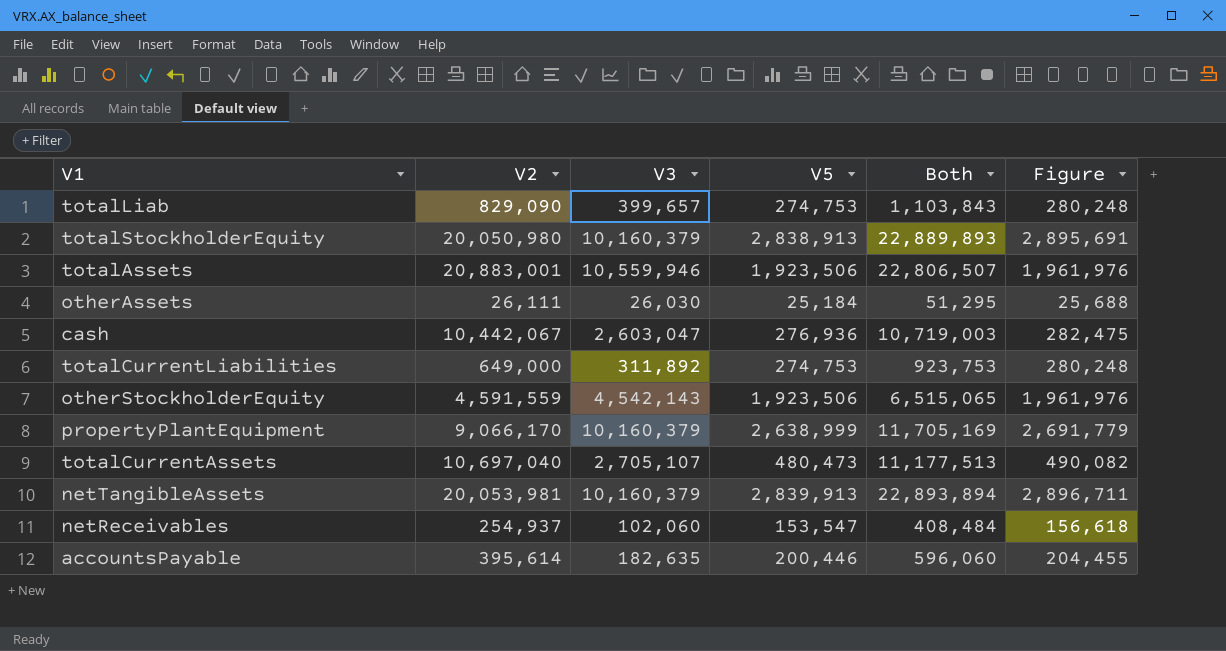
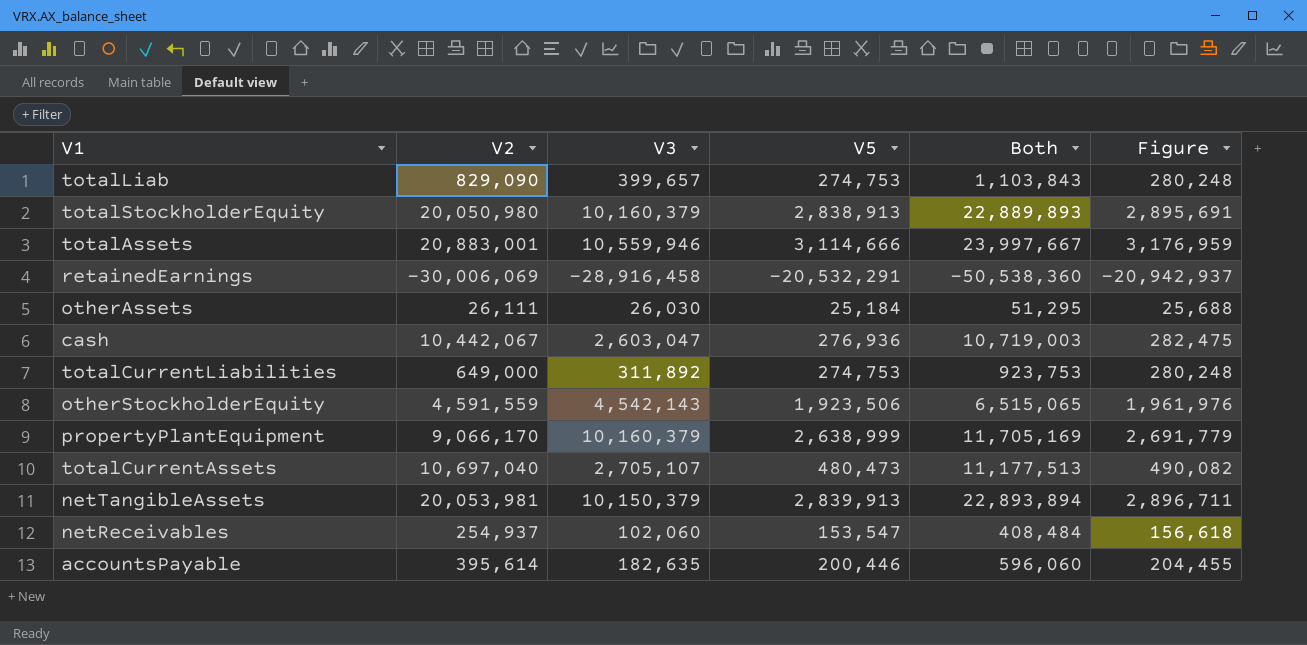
totalAssets | V5: 1,923,506 -> 3,114,666
totalAssets | Both: 22,806,507 -> 23,997,667
totalAssets | Figure: 1,961,976 -> 3,176,959
row retainedEarnings: none -> -30,006,069 | -28,916,458 | -20,532,291 | -50,538,360 | -20,942,937
netTangibleAssets | V3: 10,160,379 -> 10,150,379

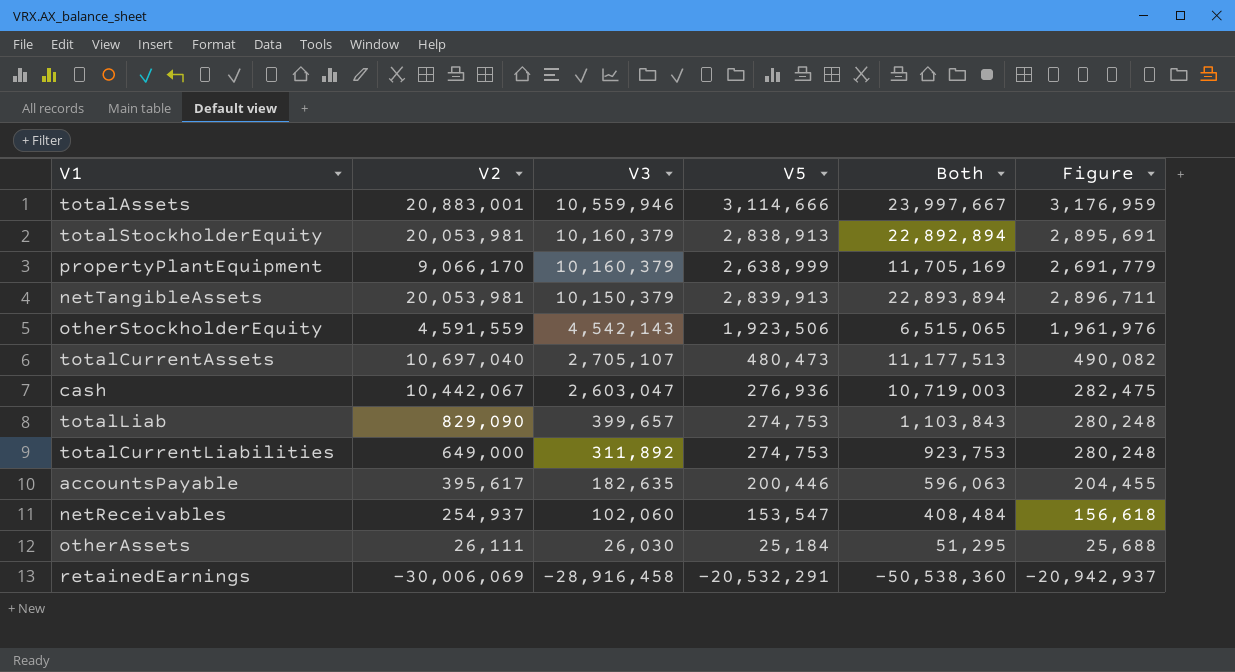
row order: none -> V3 descending
totalStockholderEquity | V2: 20,050,980 -> 20,053,981
totalStockholderEquity | Both: 22,889,893 -> 22,892,894
accountsPayable | V2: 395,614 -> 395,617
accountsPayable | Both: 596,060 -> 596,063

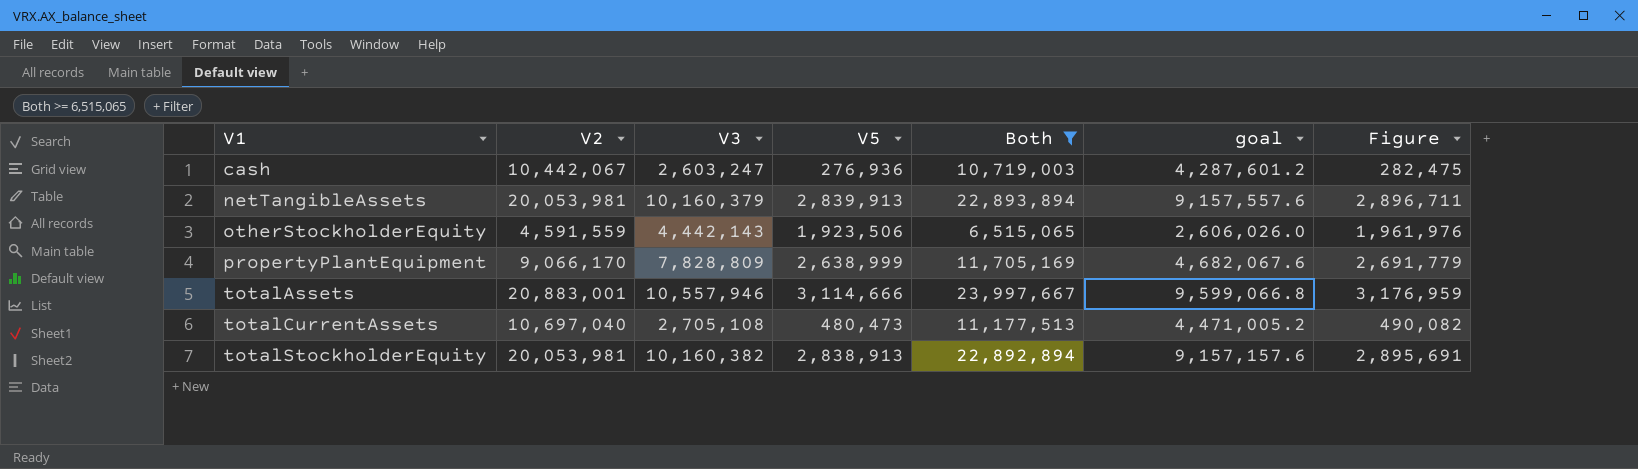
filter: none -> Both >= 6,515,065
row order: V3 descending -> V1 ascending
column goal | formula: none -> [Both] * 0.4
cash | V3: 2,603,047 -> 2,603,247
netTangibleAssets | V3: 10,150,379 -> 10,160,379
otherStockholderEquity | V3: 4,542,143 -> 4,442,143
propertyPlantEquipment | V3: 10,160,379 -> 7,828,809
totalAssets | V3: 10,559,946 -> 10,557,946
totalCurrentAssets | V3: 2,705,107 -> 2,705,108
totalStockholderEquity | V3: 10,160,379 -> 10,160,382

